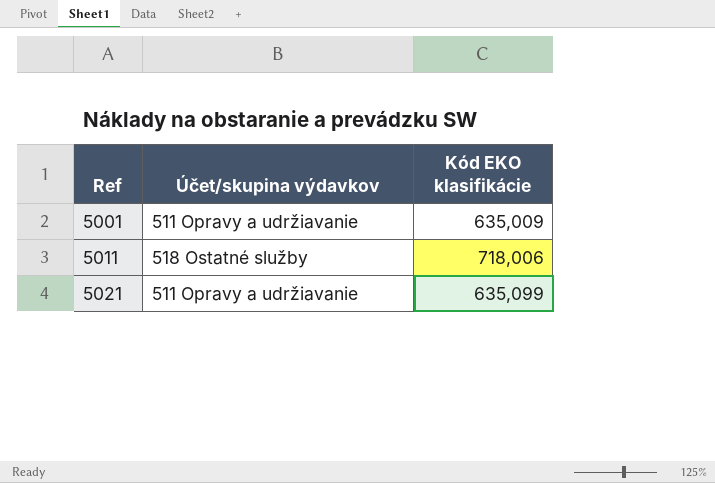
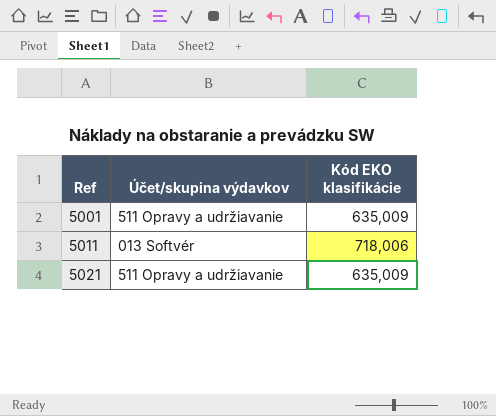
5011 | Účet/skupina výdavkov: 518 Ostatné služby -> 013 Softvér
5021 | Kód EKO klasifikácie: 635,099 -> 635,009

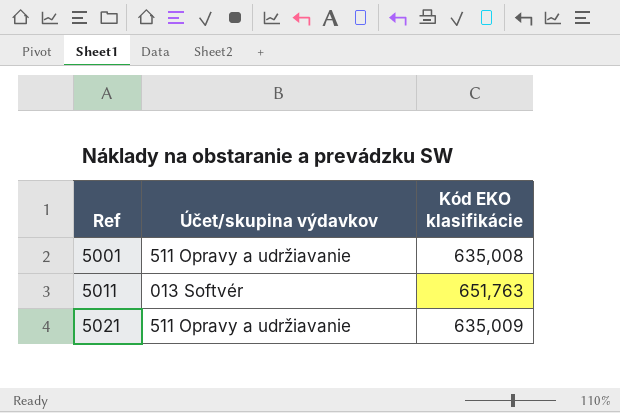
5001 | Kód EKO klasifikácie: 635,009 -> 635,008
5011 | Kód EKO klasifikácie: 718,006 -> 651,763

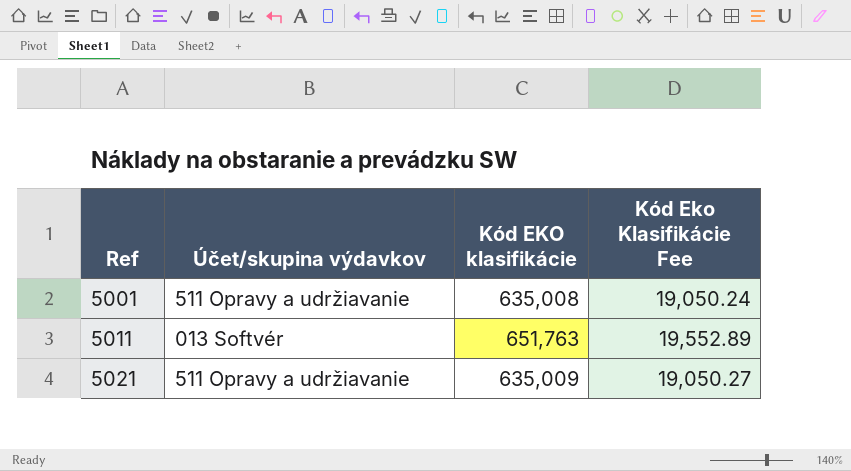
column Kód Eko Klasifikácie Fee | formula: none -> [Kód EKO klasifikácie] * 0.03

